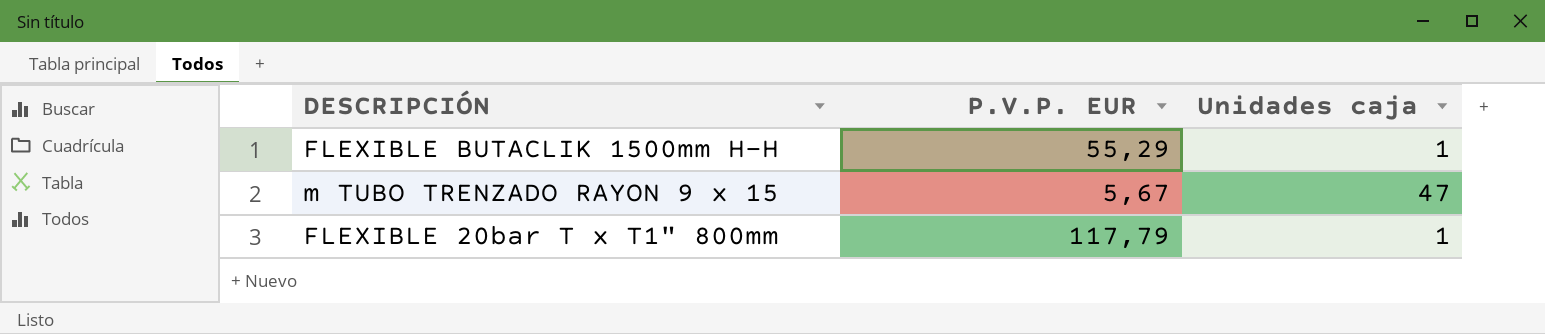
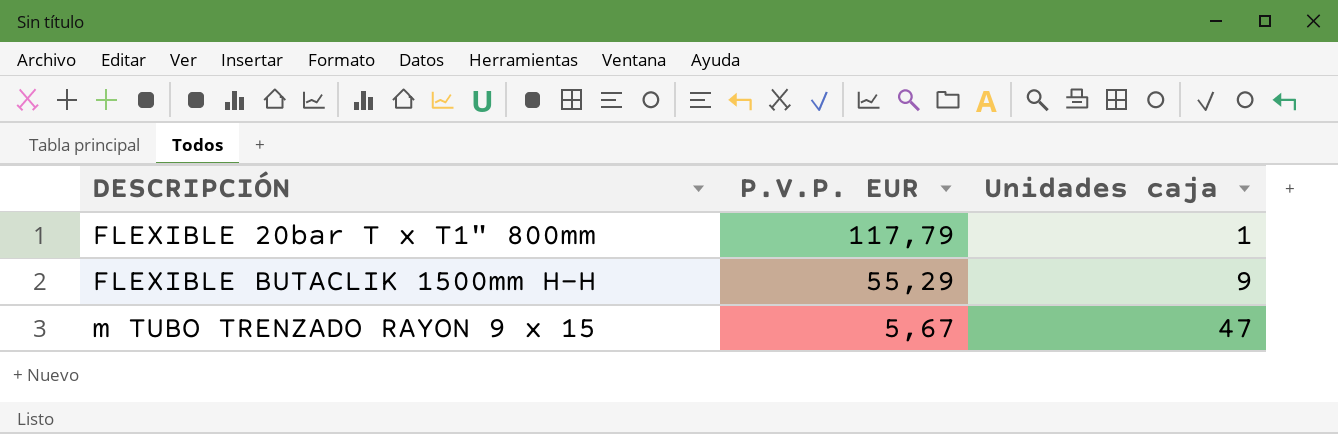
row order: none -> DESCRIPCIÓN ascending
FLEXIBLE BUTACLIK 1500mm H-H | Unidades caja: 1 -> 9

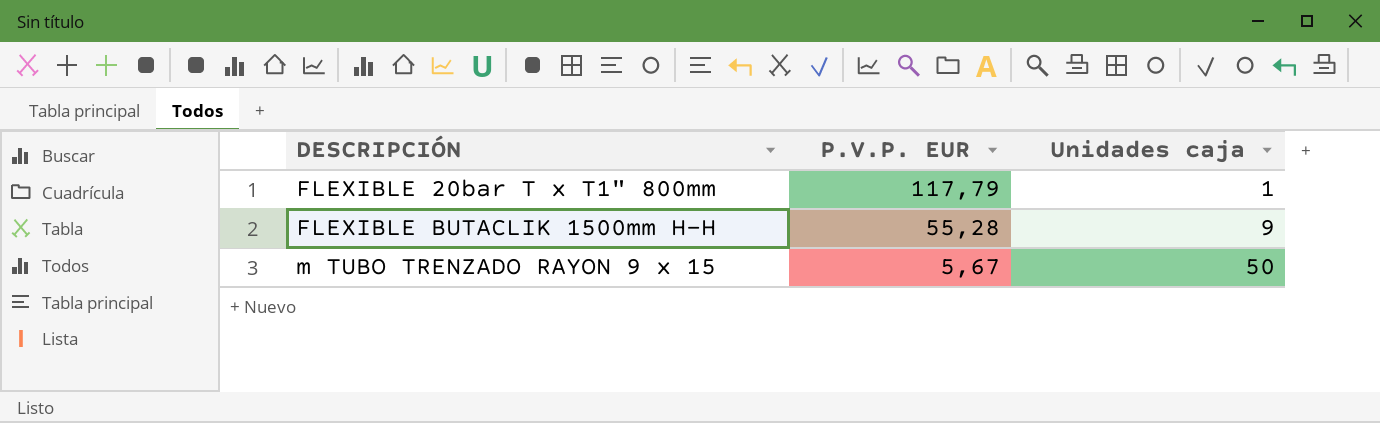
FLEXIBLE BUTACLIK 1500mm H-H | P.V.P. EUR: 55,29 -> 55,28
m TUBO TRENZADO RAYON 9 x 15 | Unidades caja: 47 -> 50

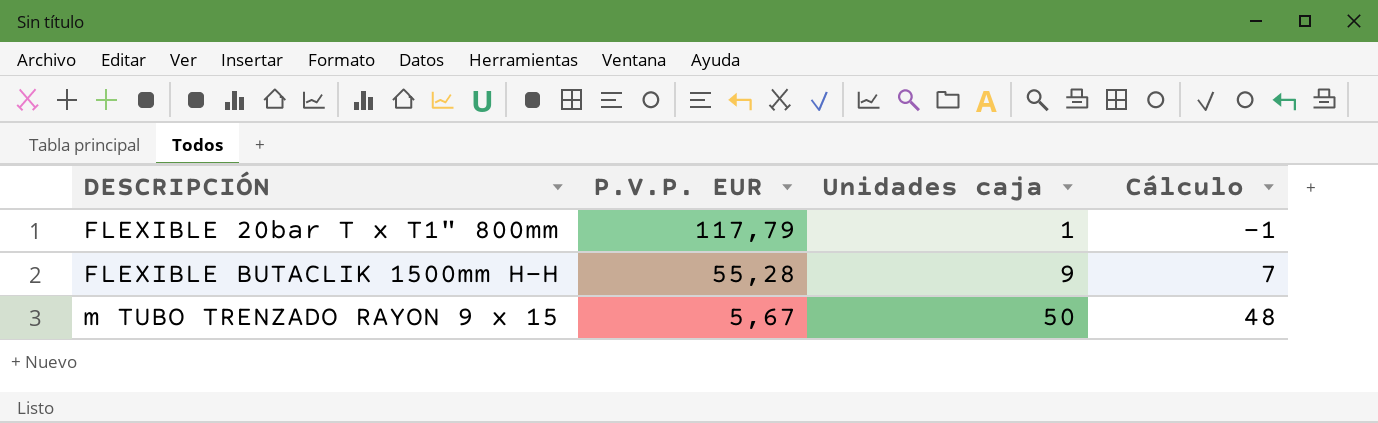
column Cálculo | formula: none -> [Unidades caja] - 2

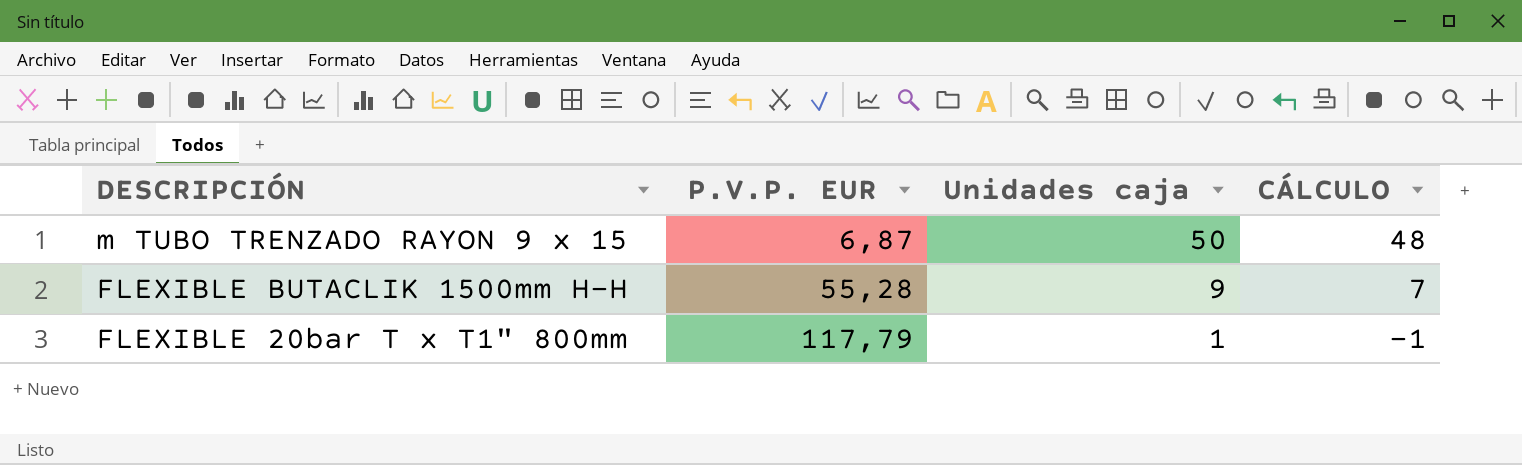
row order: DESCRIPCIÓN ascending -> DESCRIPCIÓN descending
column name: Cálculo -> CÁLCULO
m TUBO TRENZADO RAYON 9 x 15 | P.V.P. EUR: 5,67 -> 6,87

